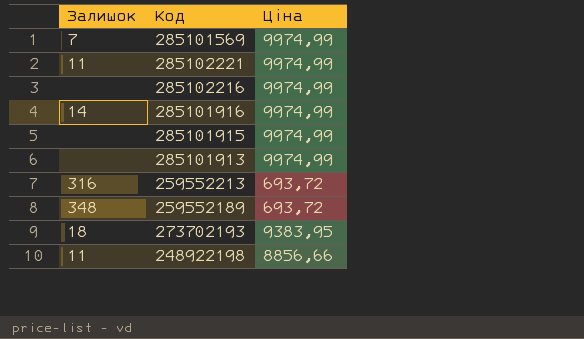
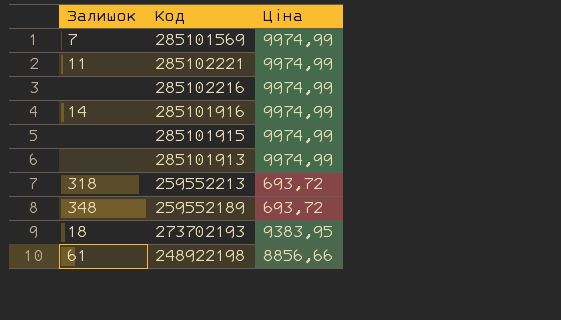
259552213 | Залишок: 316 -> 318
248922198 | Залишок: 11 -> 61

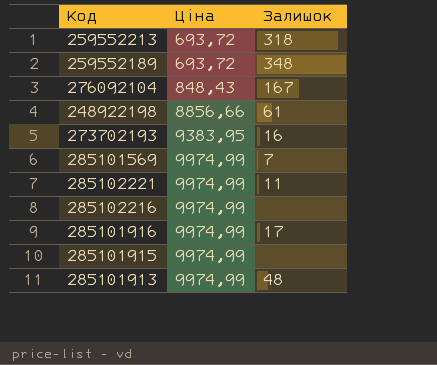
row order: none -> Ціна ascending
column Залишок | position: 1 -> 3
row 276092104: none -> 848,43 | 167
273702193 | Залишок: 18 -> 16
285101916 | Залишок: 14 -> 17
285101913 | Залишок: none -> 48

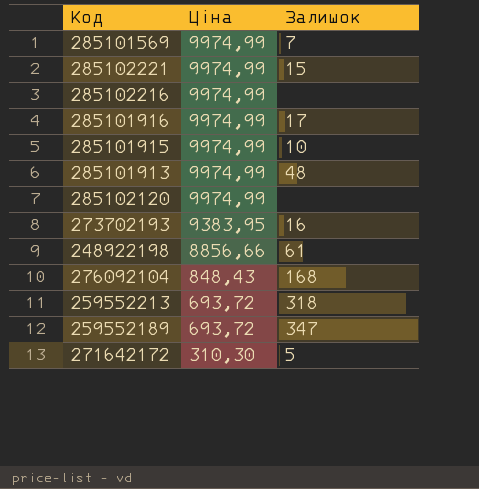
row order: Ціна ascending -> Ціна descending
285102221 | Залишок: 11 -> 15
285101915 | Залишок: none -> 10
row 285102120: none -> 9974,99 | none
276092104 | Залишок: 167 -> 168
259552189 | Залишок: 348 -> 347
row 271642172: none -> 310,30 | 5

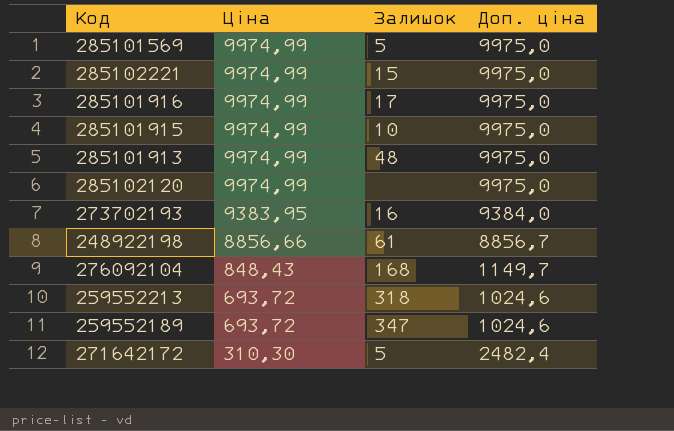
column Доп. ціна | position: none -> 4
row 285102216: 9974,99 | none -> none
285101569 | Залишок: 7 -> 5

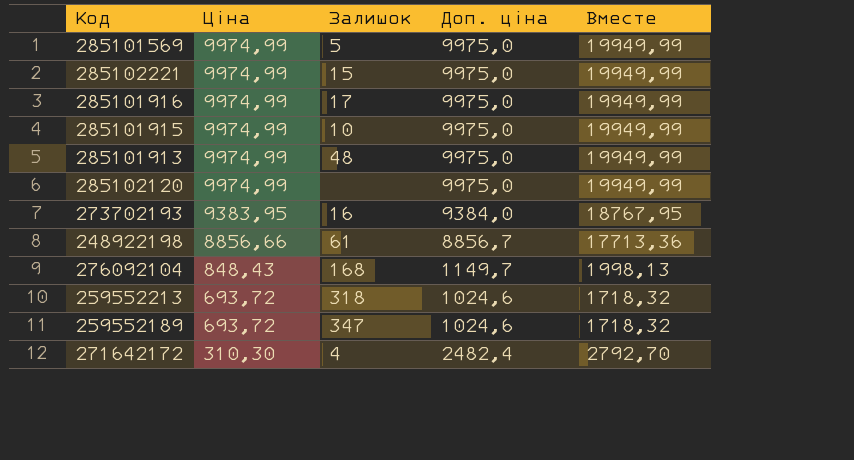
column Вместе | formula: none -> [Ціна] + [Доп. ціна]
271642172 | Залишок: 5 -> 4

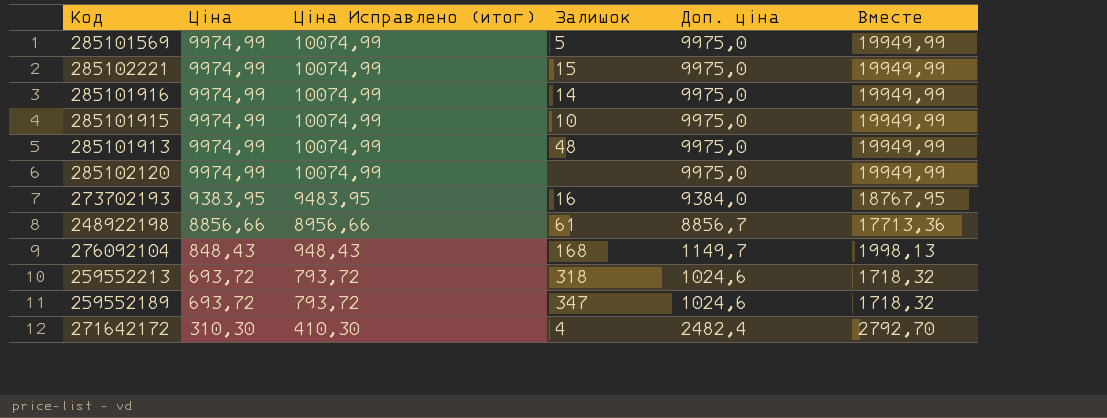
column Ціна Исправлено (итог) | formula: none -> [Ціна] + 100
285101916 | Залишок: 17 -> 14

